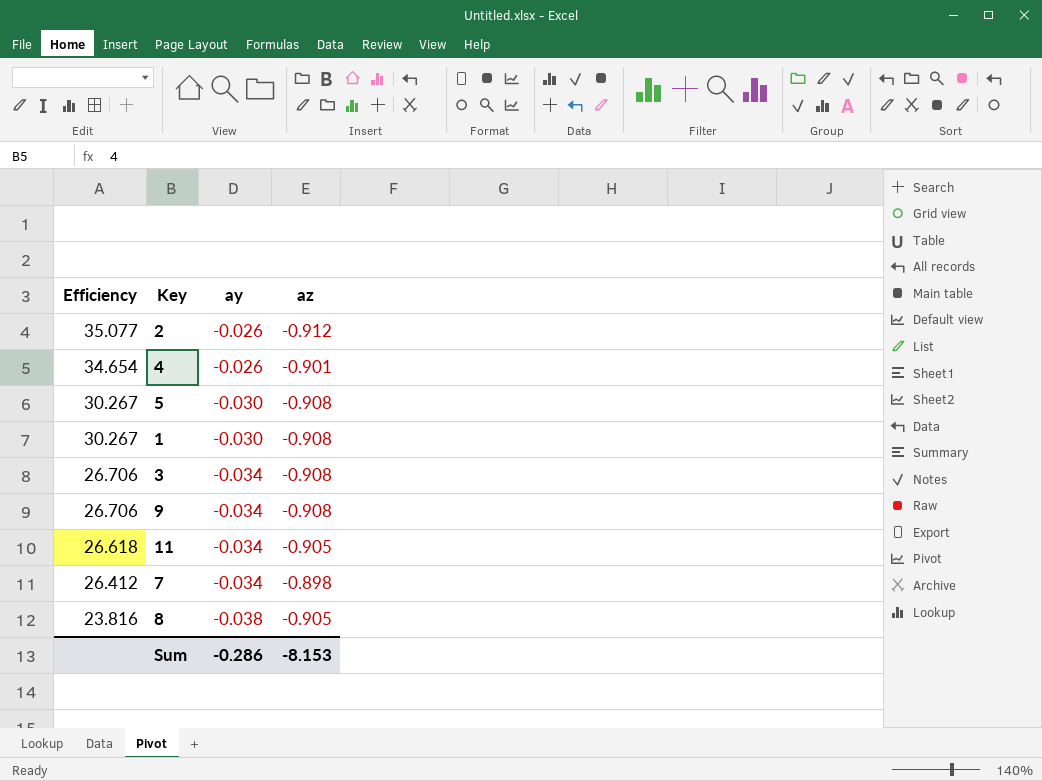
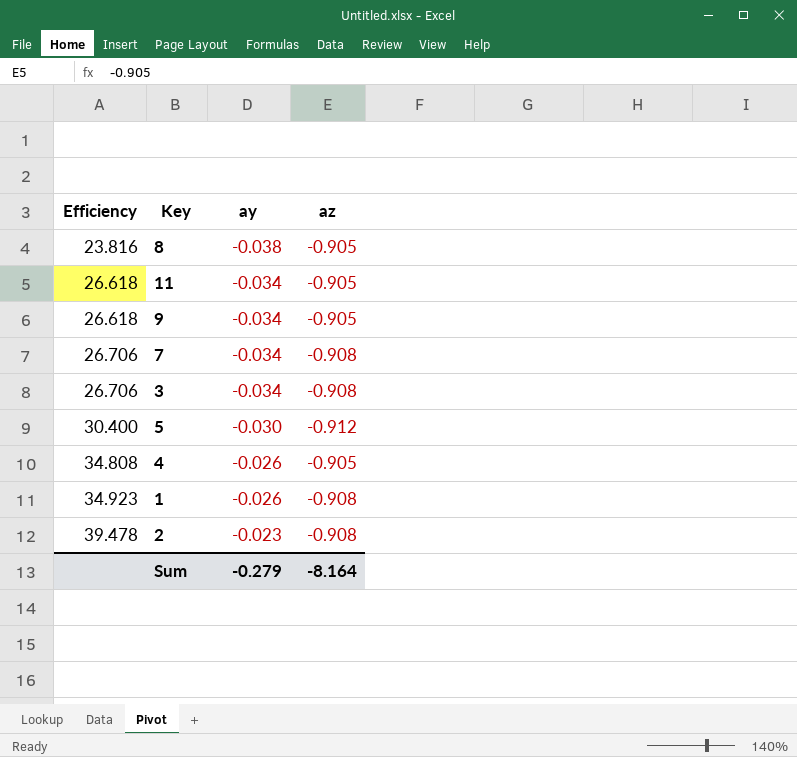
row order: Efficiency descending -> Efficiency ascending
9 | Efficiency: 26.706 -> 26.618
9 | az: -0.908 -> -0.905
7 | Efficiency: 26.412 -> 26.706
7 | az: -0.898 -> -0.908
5 | Efficiency: 30.267 -> 30.400
5 | az: -0.908 -> -0.912
4 | Efficiency: 34.654 -> 34.808
4 | az: -0.901 -> -0.905
1 | Efficiency: 30.267 -> 34.923
1 | ay: -0.030 -> -0.026
2 | Efficiency: 35.077 -> 39.478
2 | ay: -0.026 -> -0.023
2 | az: -0.912 -> -0.908
Sum | ay: -0.286 -> -0.279
Sum | az: -8.153 -> -8.164

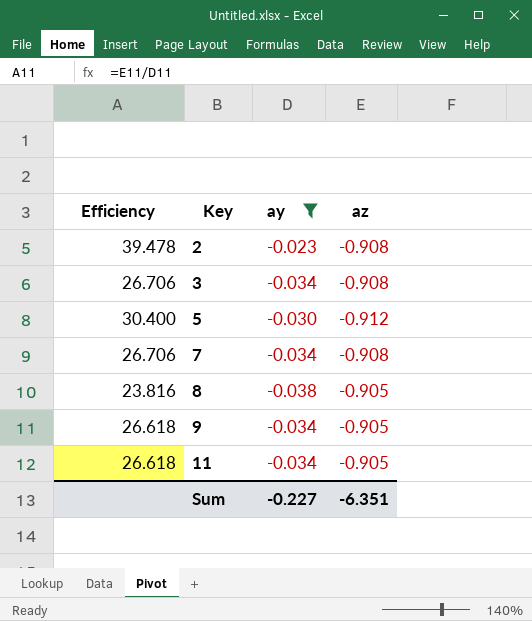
filter: none -> ay != -0.026
row order: Efficiency ascending -> Key ascending
Sum | ay: -0.279 -> -0.227
Sum | az: -8.164 -> -6.351

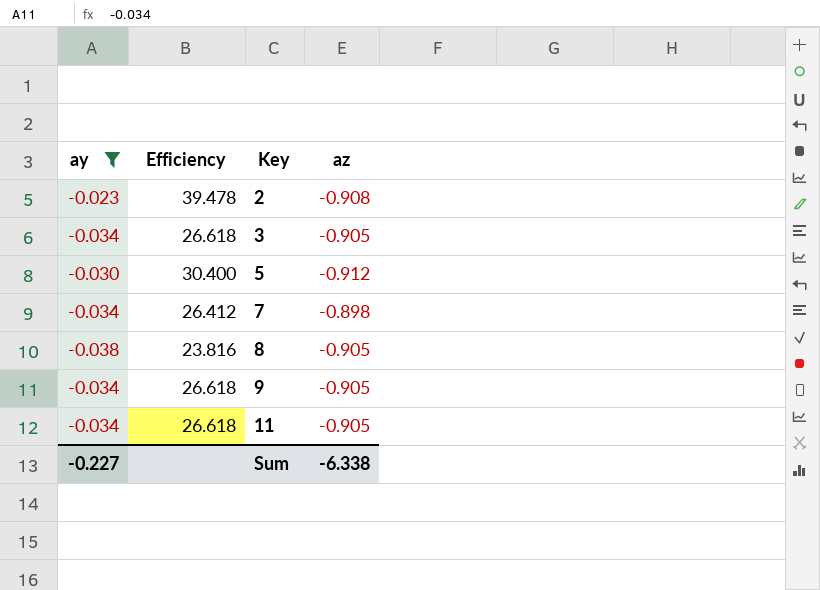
column ay | position: 3 -> 1
3 | Efficiency: 26.706 -> 26.618
3 | az: -0.908 -> -0.905
7 | Efficiency: 26.706 -> 26.412
7 | az: -0.908 -> -0.898
Sum | az: -6.351 -> -6.338

